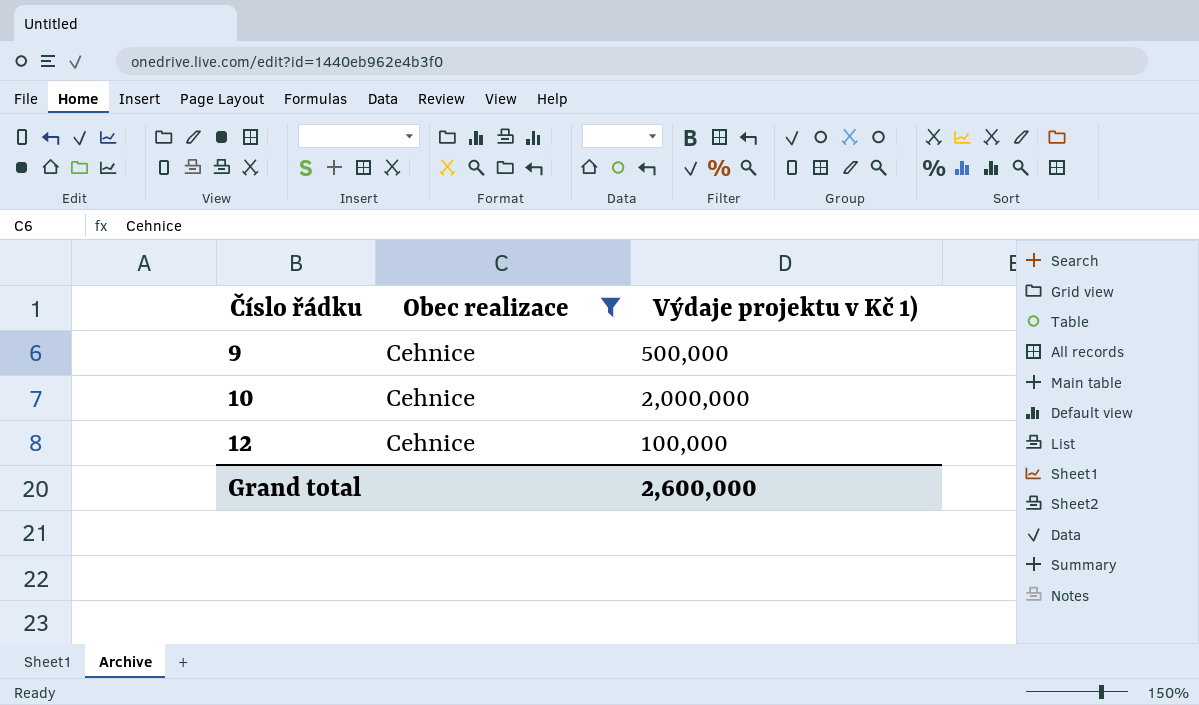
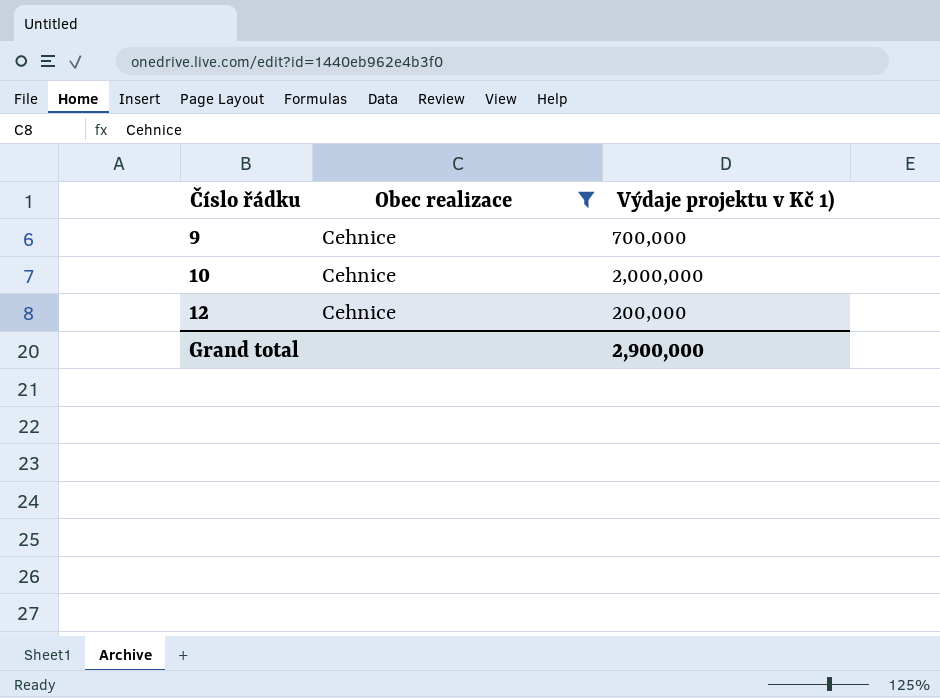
9 | Výdaje projektu v Kč 1): 500,000 -> 700,000
12 | Výdaje projektu v Kč 1): 100,000 -> 200,000
Grand total | Výdaje projektu v Kč 1): 2,600,000 -> 2,900,000

